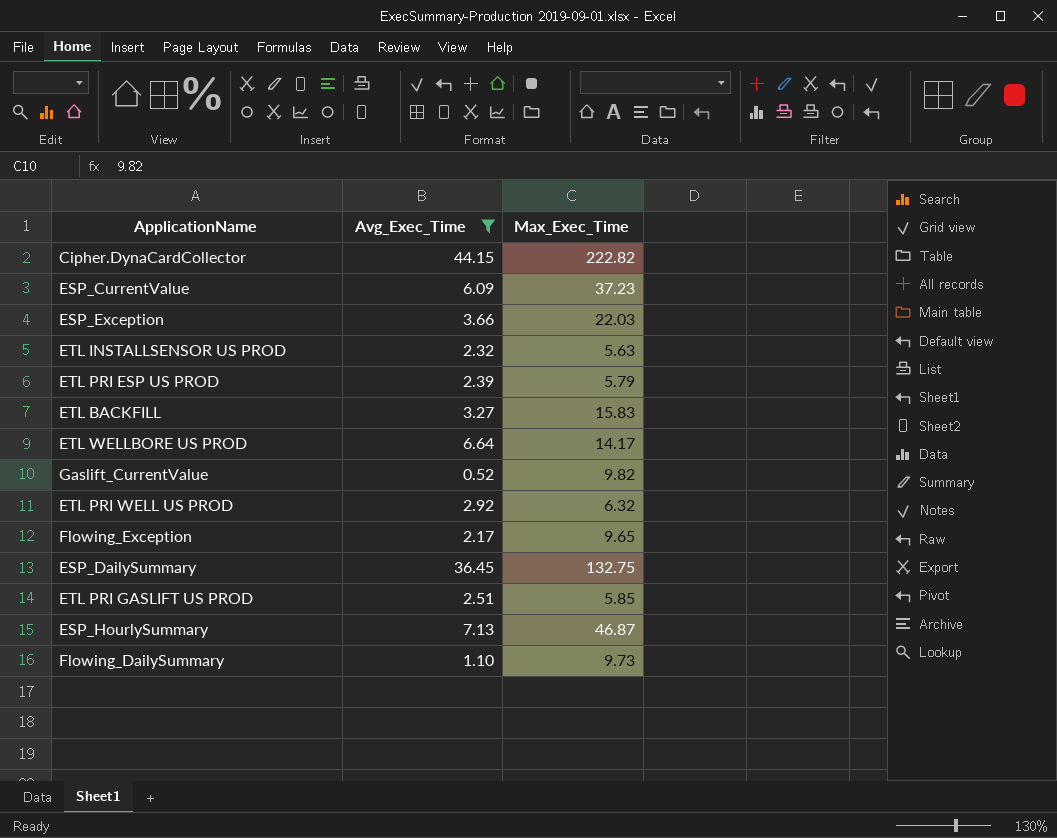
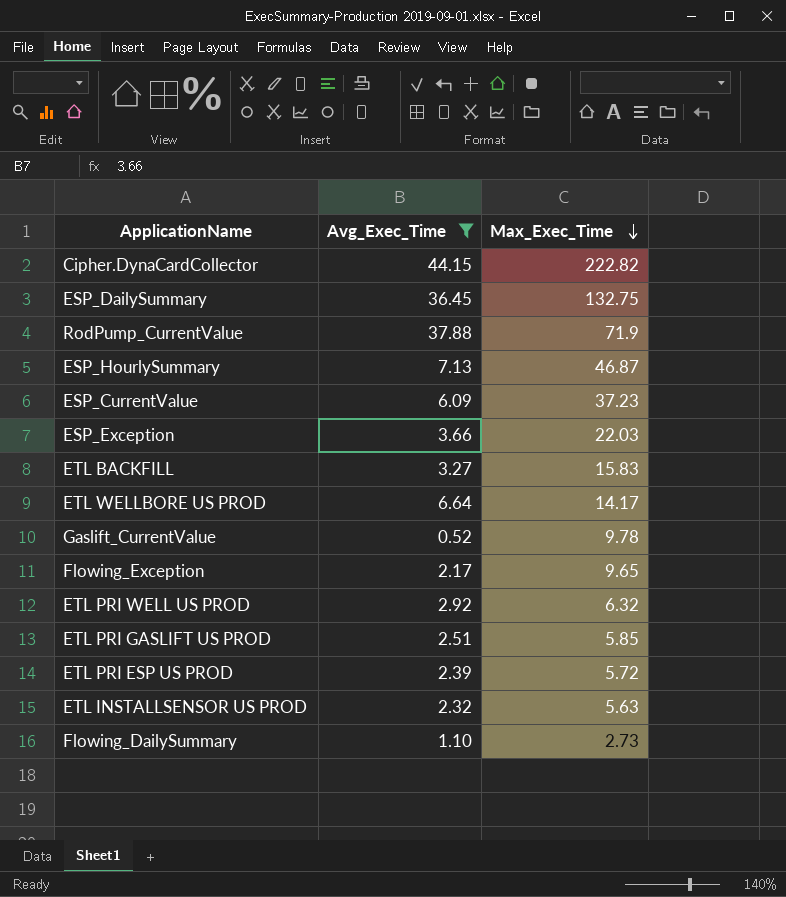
row order: none -> Max_Exec_Time descending
row RodPump_CurrentValue: none -> 37.88 | 71.9
Gaslift_CurrentValue | Max_Exec_Time: 9.82 -> 9.78
ETL PRI ESP US PROD | Max_Exec_Time: 5.79 -> 5.72
Flowing_DailySummary | Max_Exec_Time: 9.73 -> 2.73

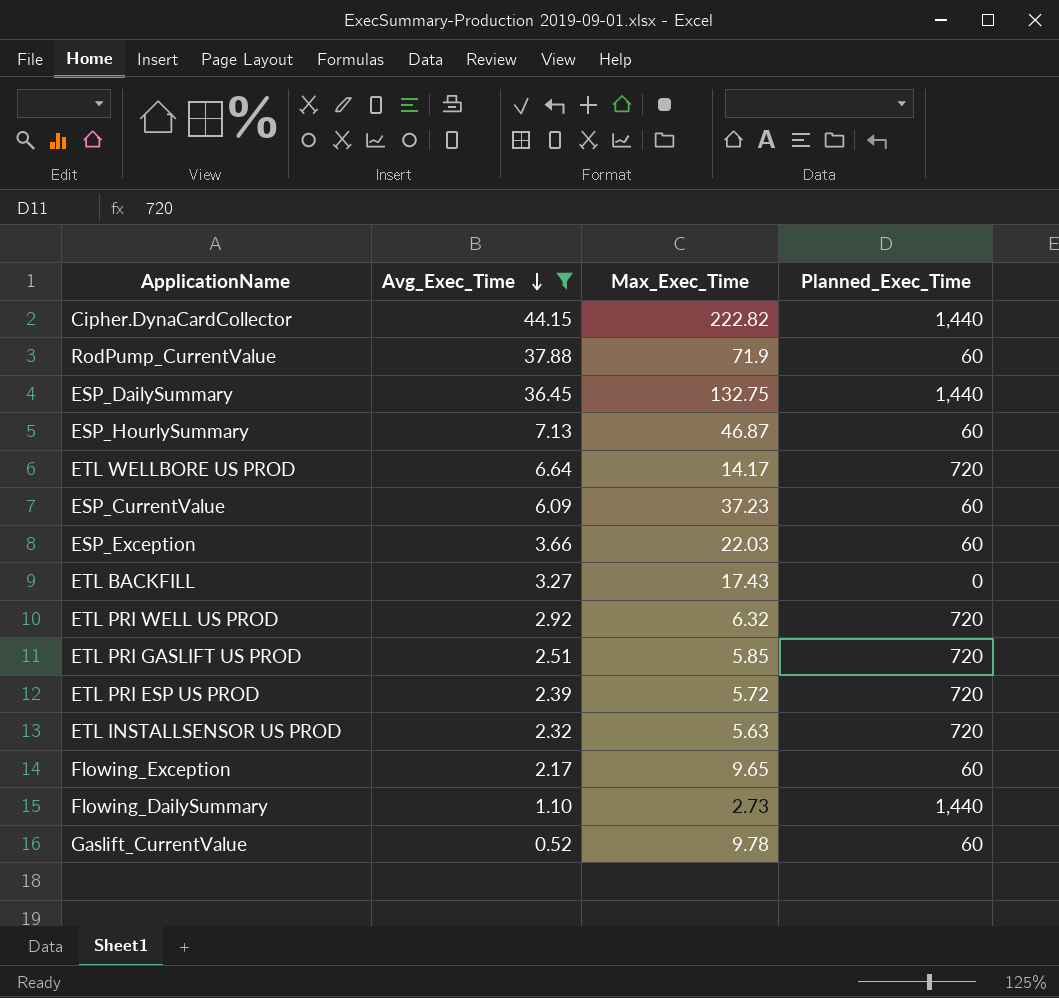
row order: Max_Exec_Time descending -> Avg_Exec_Time descending
column Planned_Exec_Time | position: none -> 4
ETL BACKFILL | Max_Exec_Time: 15.83 -> 17.43

